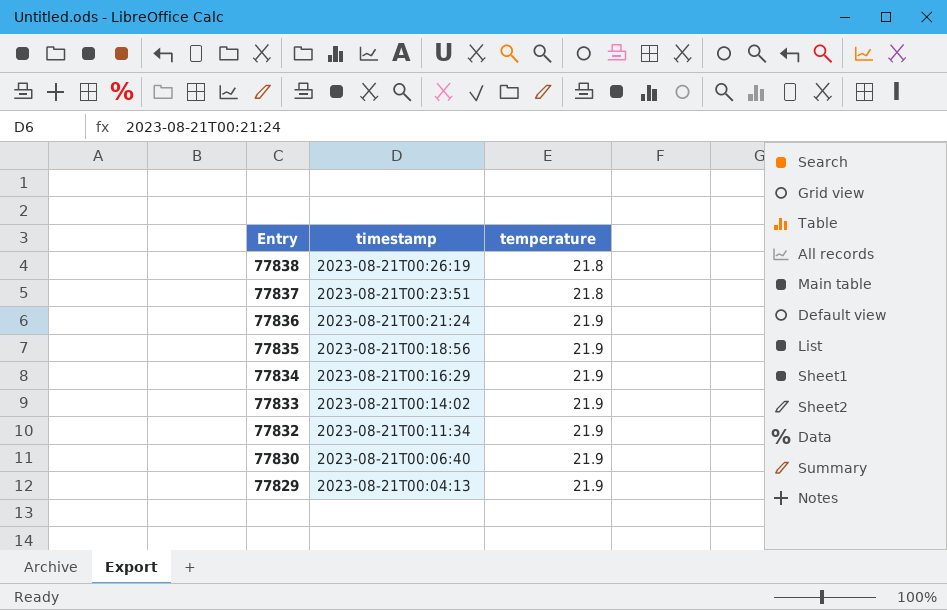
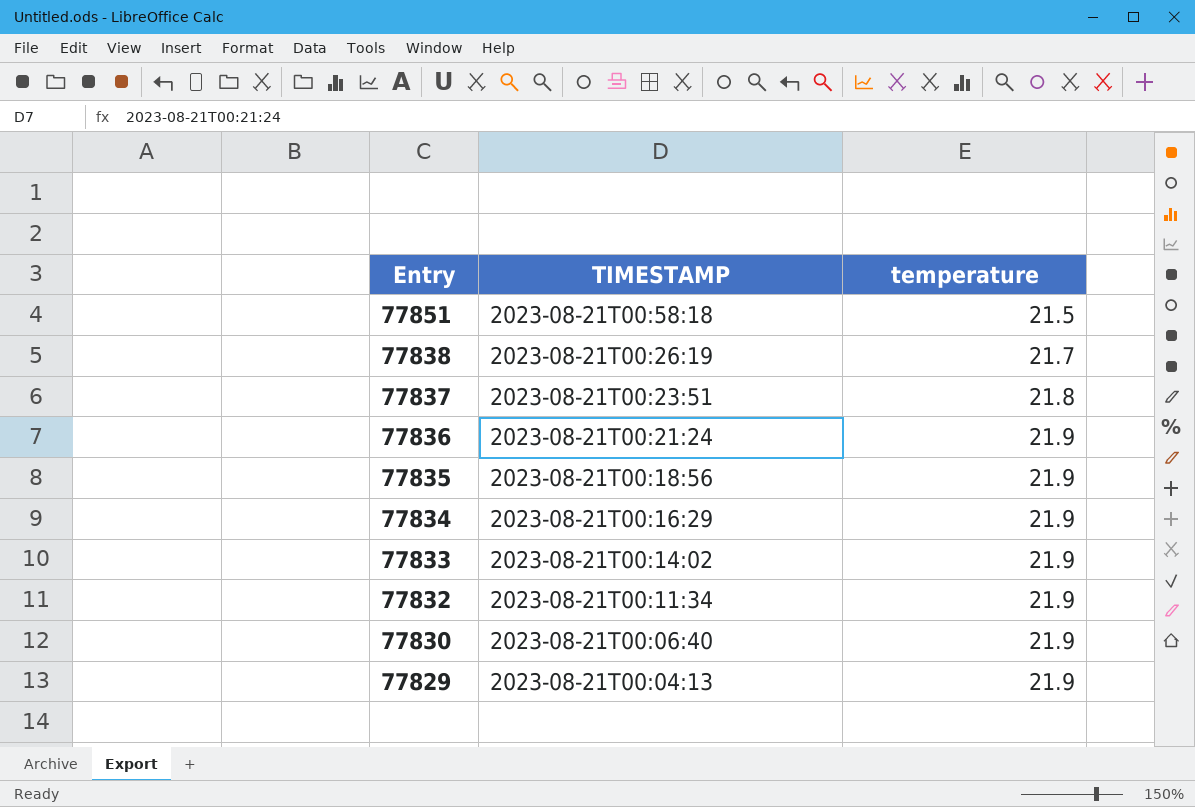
column name: timestamp -> TIMESTAMP
row 77851: none -> 2023-08-21T00:58:18 | 21.5
77838 | temperature: 21.8 -> 21.7

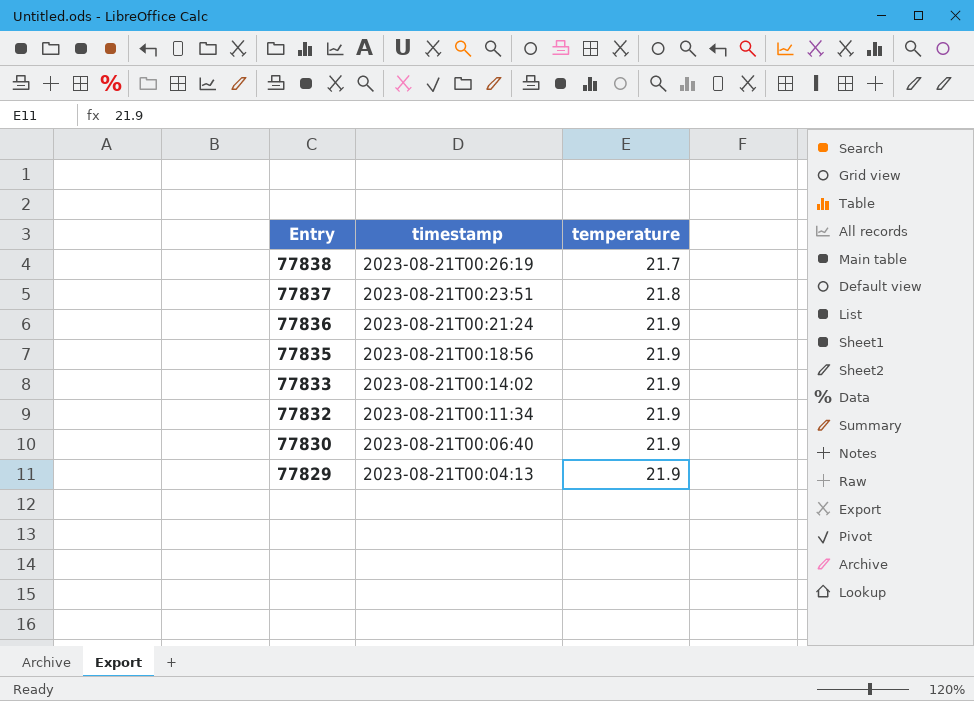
column name: TIMESTAMP -> timestamp
row 77851: 2023-08-21T00:58:18 | 21.5 -> none
row 77834: 2023-08-21T00:16:29 | 21.9 -> none

